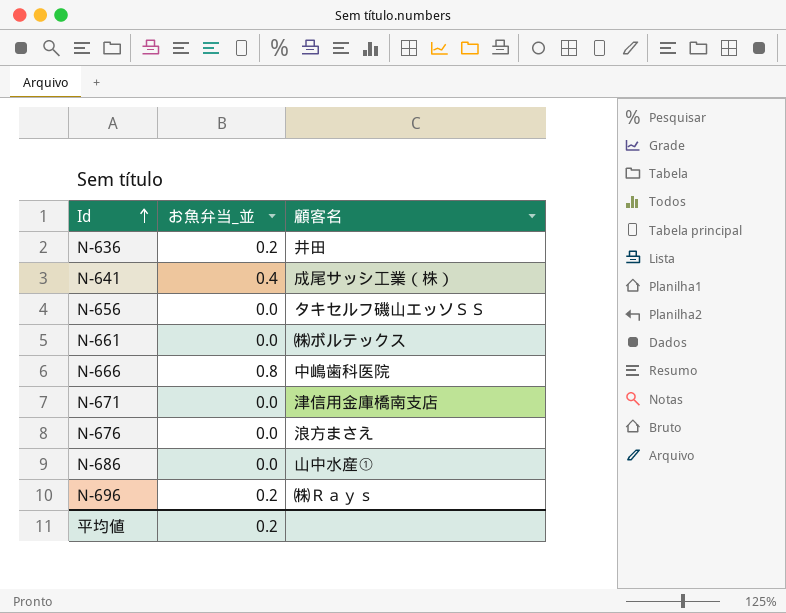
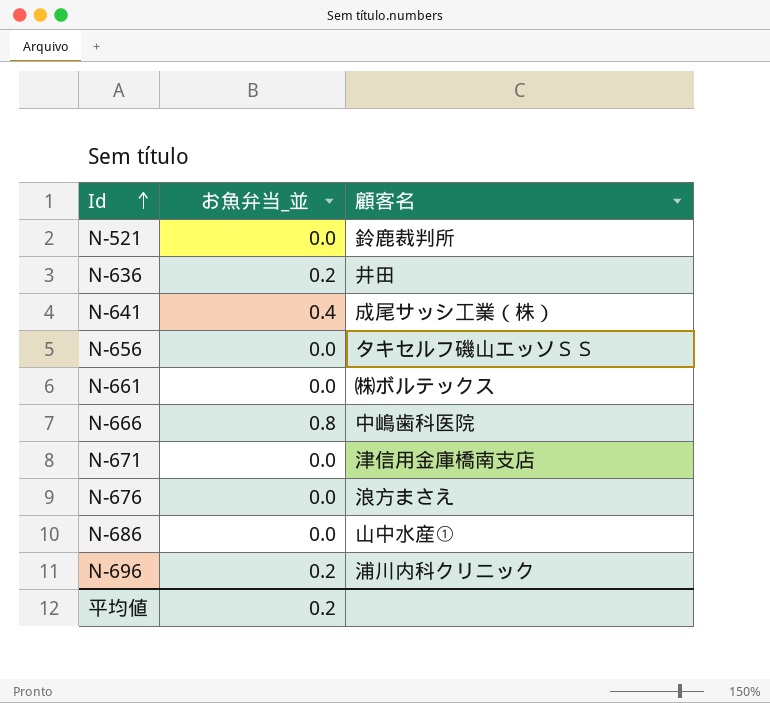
row N-521: none -> 0.0 | 鈴鹿裁判所
N-696 | 顧客名: ㈱Ｒａｙｓ -> 浦川内科クリニック

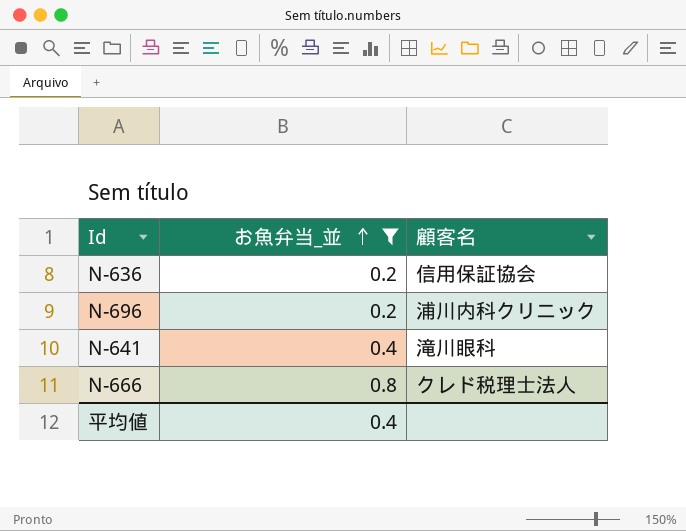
filter: none -> お魚弁当_並 != 0.0
row order: Id ascending -> お魚弁当_並 ascending
N-636 | 顧客名: 井田 -> 信用保証協会
N-641 | 顧客名: 成尾サッシ工業（株） -> 滝川眼科
N-666 | 顧客名: 中嶋歯科医院 -> クレド税理士法人
平均値 | お魚弁当_並: 0.2 -> 0.4

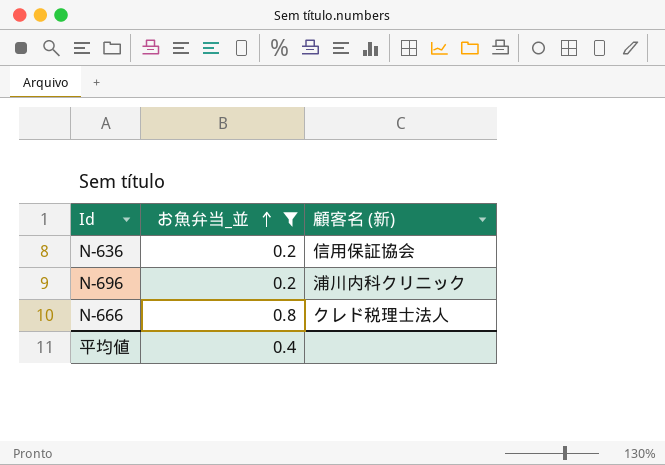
column name: 顧客名 -> 顧客名 (新)
row N-641: 0.4 | 滝川眼科 -> none

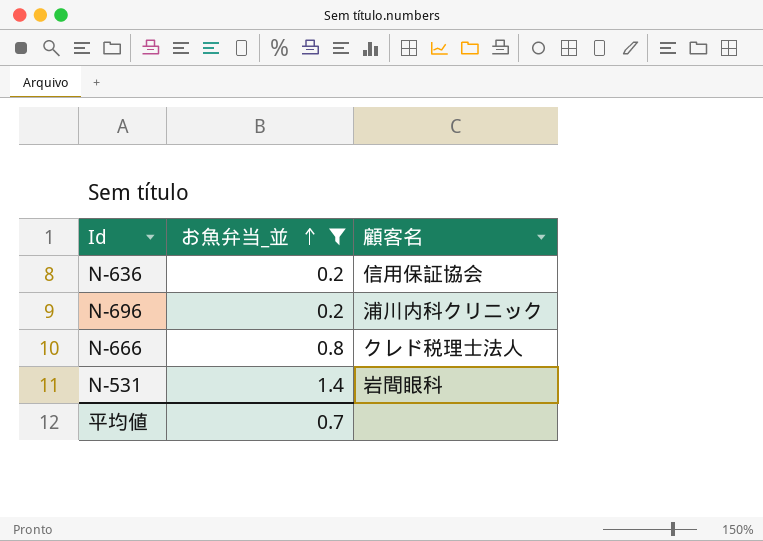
column name: 顧客名 (新) -> 顧客名
row N-531: none -> 1.4 | 岩間眼科
平均値 | お魚弁当_並: 0.4 -> 0.7

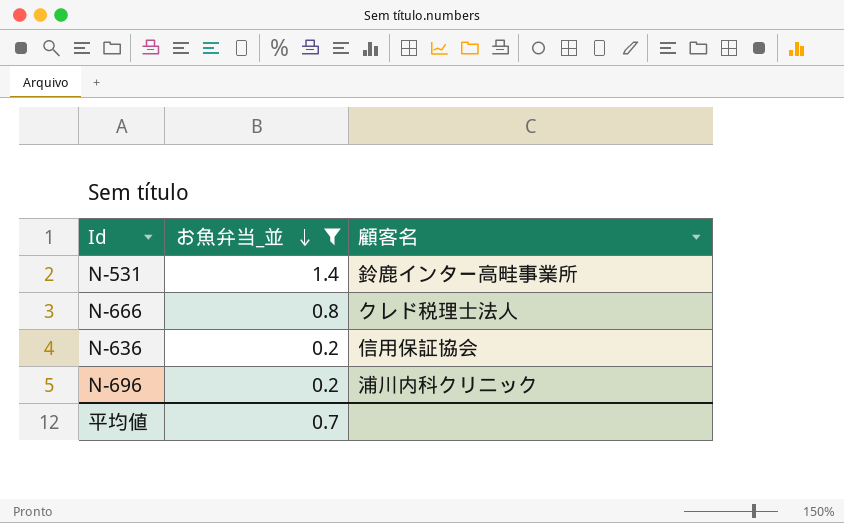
row order: お魚弁当_並 ascending -> お魚弁当_並 descending
N-531 | 顧客名: 岩間眼科 -> 鈴鹿インター高畦事業所

